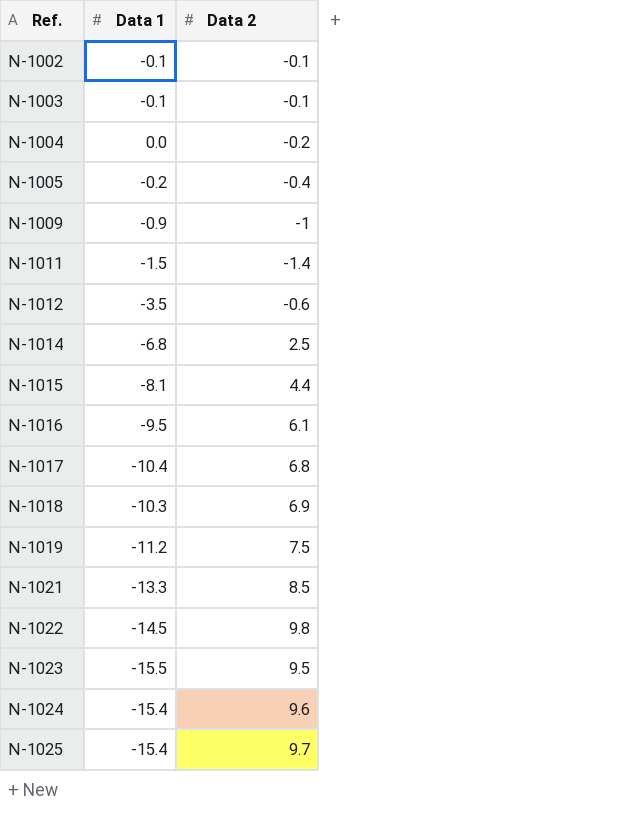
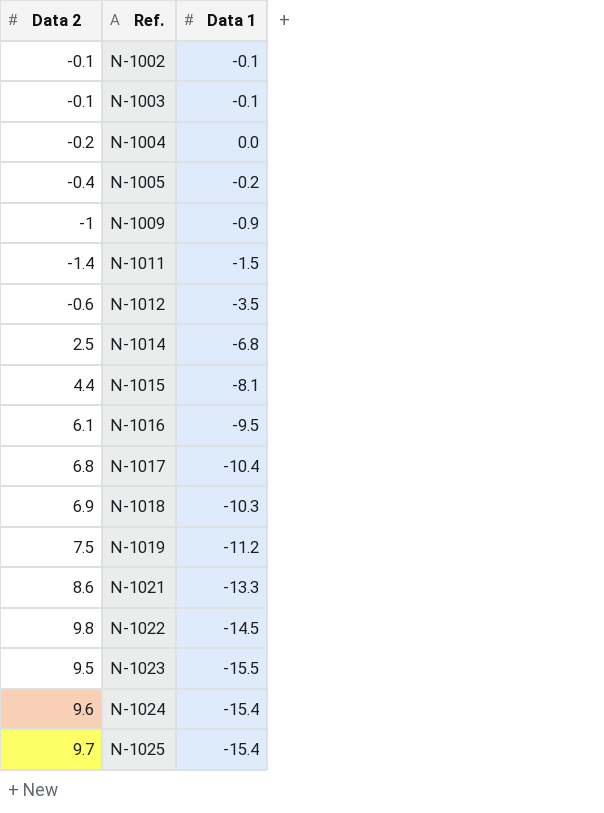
column Data 2 | position: 3 -> 1
N-1021 | Data 2: 8.5 -> 8.6

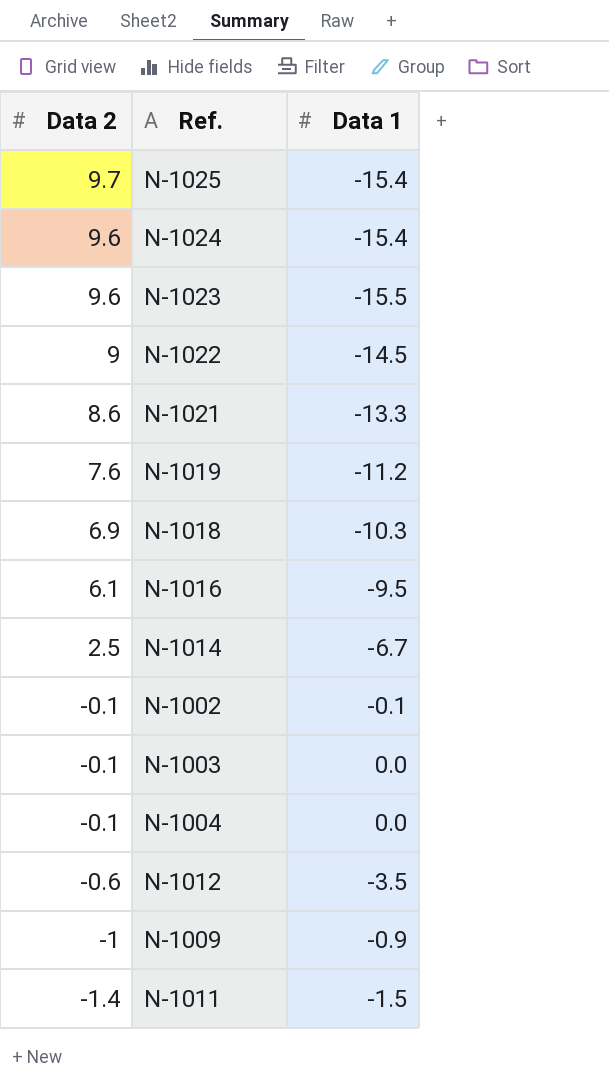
row order: Ref. ascending -> Data 2 descending
row N-1005: -0.4 | -0.2 -> none
row N-1015: 4.4 | -8.1 -> none
row N-1017: 6.8 | -10.4 -> none
N-1023 | Data 2: 9.5 -> 9.6
N-1022 | Data 2: 9.8 -> 9
N-1019 | Data 2: 7.5 -> 7.6
N-1014 | Data 1: -6.8 -> -6.7
N-1003 | Data 1: -0.1 -> 0.0
N-1004 | Data 2: -0.2 -> -0.1

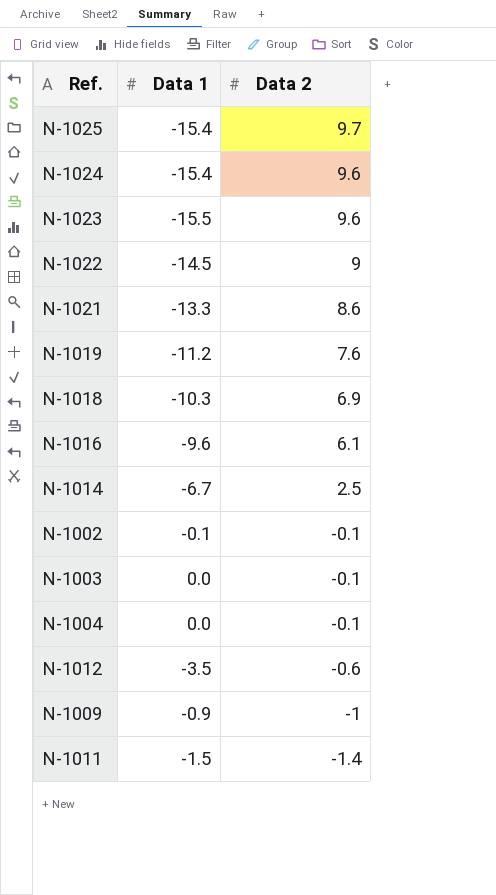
column Data 2 | position: 1 -> 3
N-1016 | Data 1: -9.5 -> -9.6

